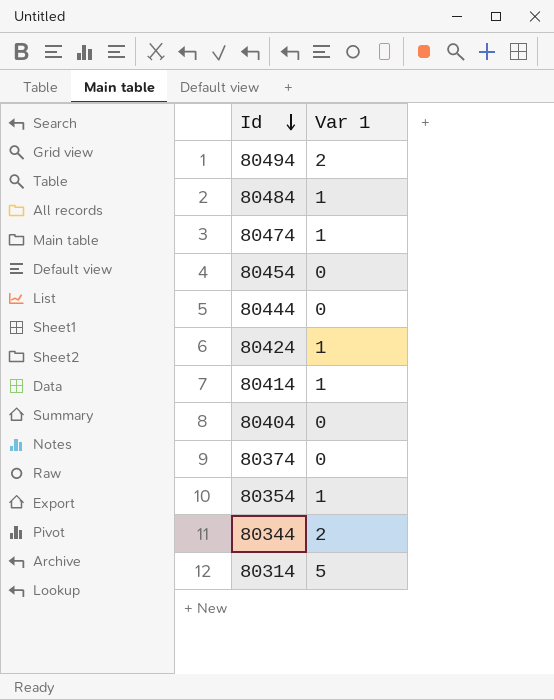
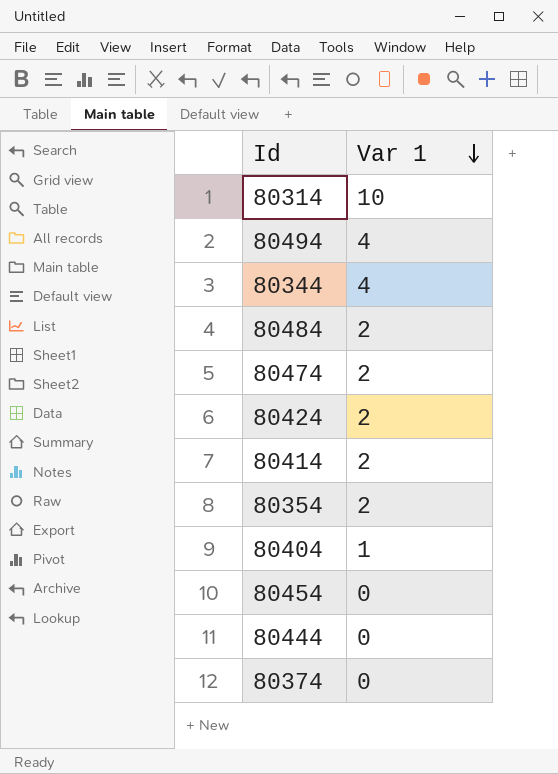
row order: Id descending -> Var 1 descending
80314 | Var 1: 5 -> 10
80494 | Var 1: 2 -> 4
80344 | Var 1: 2 -> 4
80484 | Var 1: 1 -> 2
80474 | Var 1: 1 -> 2
80424 | Var 1: 1 -> 2
80414 | Var 1: 1 -> 2
80354 | Var 1: 1 -> 2
80404 | Var 1: 0 -> 1

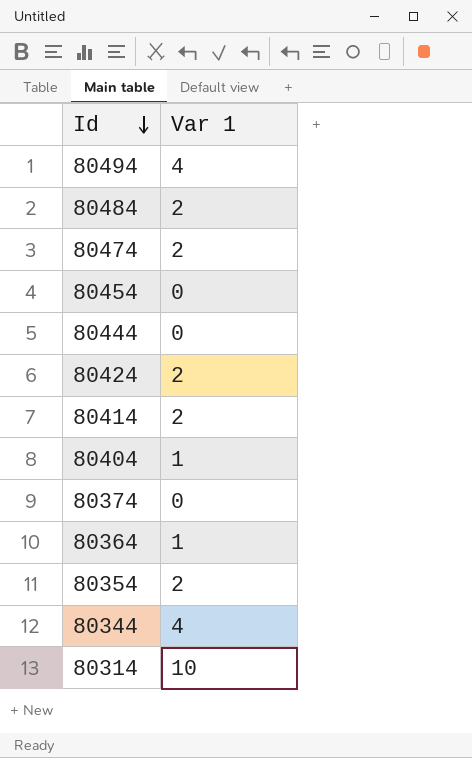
row order: Var 1 descending -> Id descending
row 80364: none -> 1

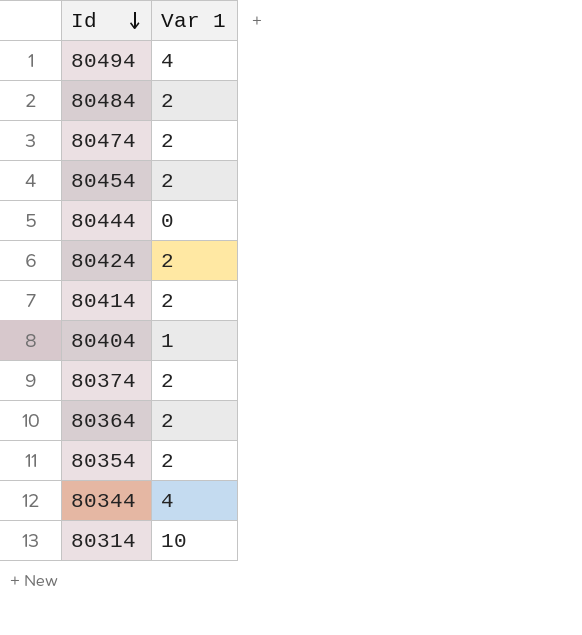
80454 | Var 1: 0 -> 2
80374 | Var 1: 0 -> 2
80364 | Var 1: 1 -> 2

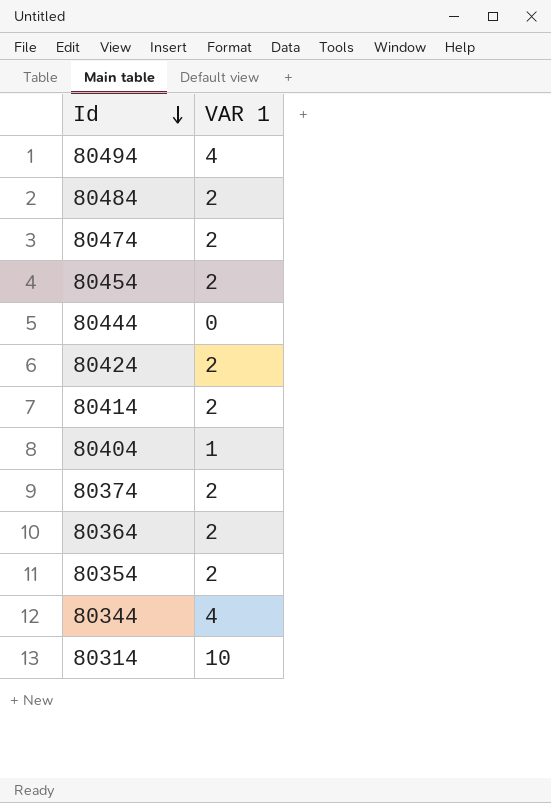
column name: Var 1 -> VAR 1

